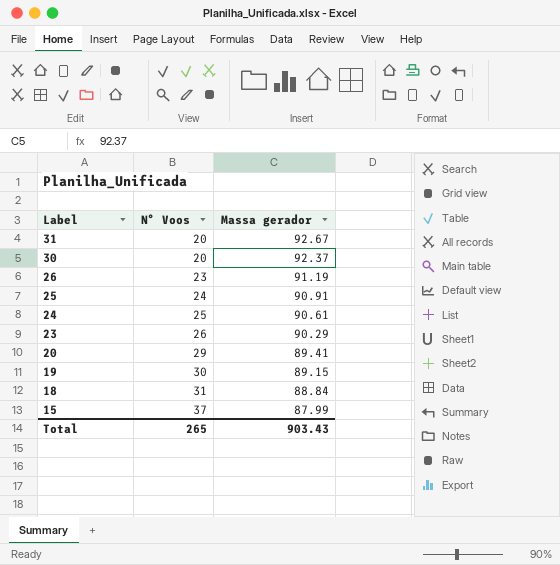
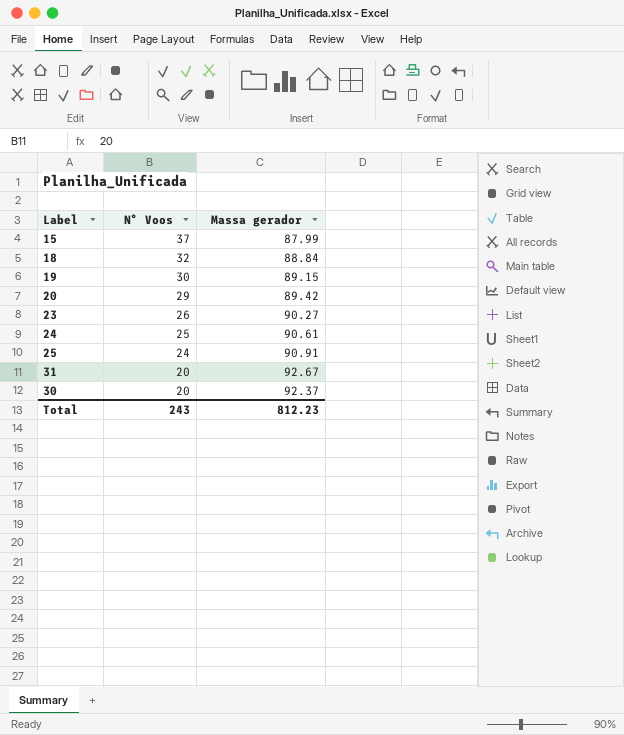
row order: Label descending -> N° Voos descending
row 26: 23 | 91.19 -> none
18 | N° Voos: 31 -> 32
20 | Massa gerador: 89.41 -> 89.42
23 | Massa gerador: 90.29 -> 90.27
Total | N° Voos: 265 -> 243
Total | Massa gerador: 903.43 -> 812.23

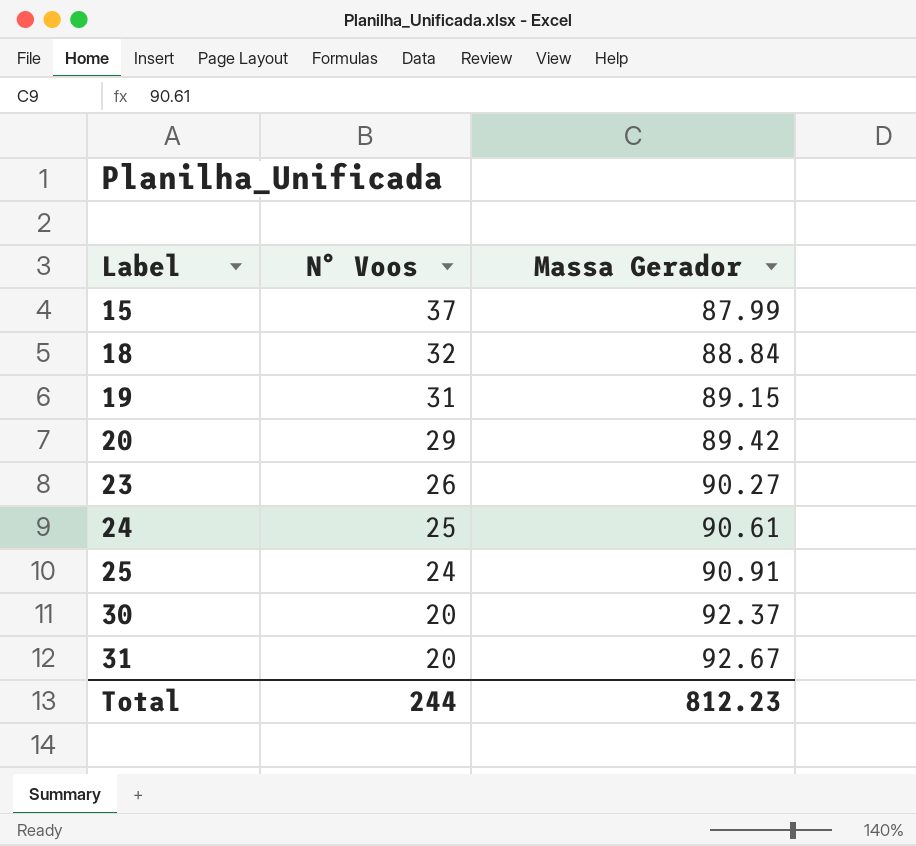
row order: N° Voos descending -> Label ascending
column name: Massa gerador -> Massa Gerador
19 | N° Voos: 30 -> 31
Total | N° Voos: 243 -> 244

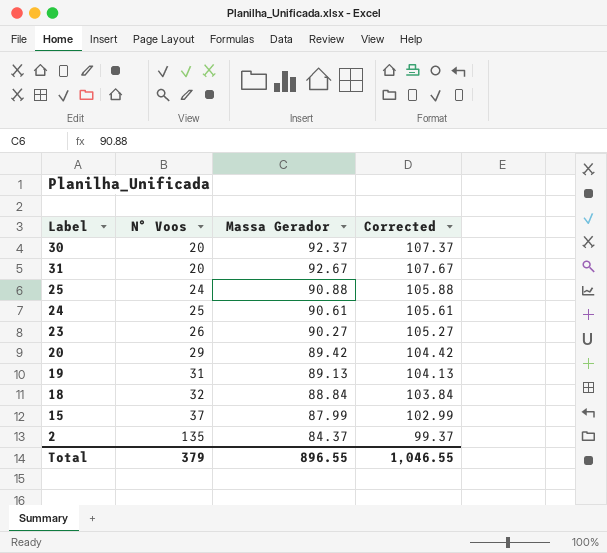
row order: Label ascending -> N° Voos ascending
column Corrected | formula: none -> [Massa Gerador] + 15
25 | Massa Gerador: 90.91 -> 90.88
19 | Massa Gerador: 89.15 -> 89.13
row 2: none -> 135 | 84.37 | 99.37
Total | N° Voos: 244 -> 379
Total | Massa Gerador: 812.23 -> 896.55

